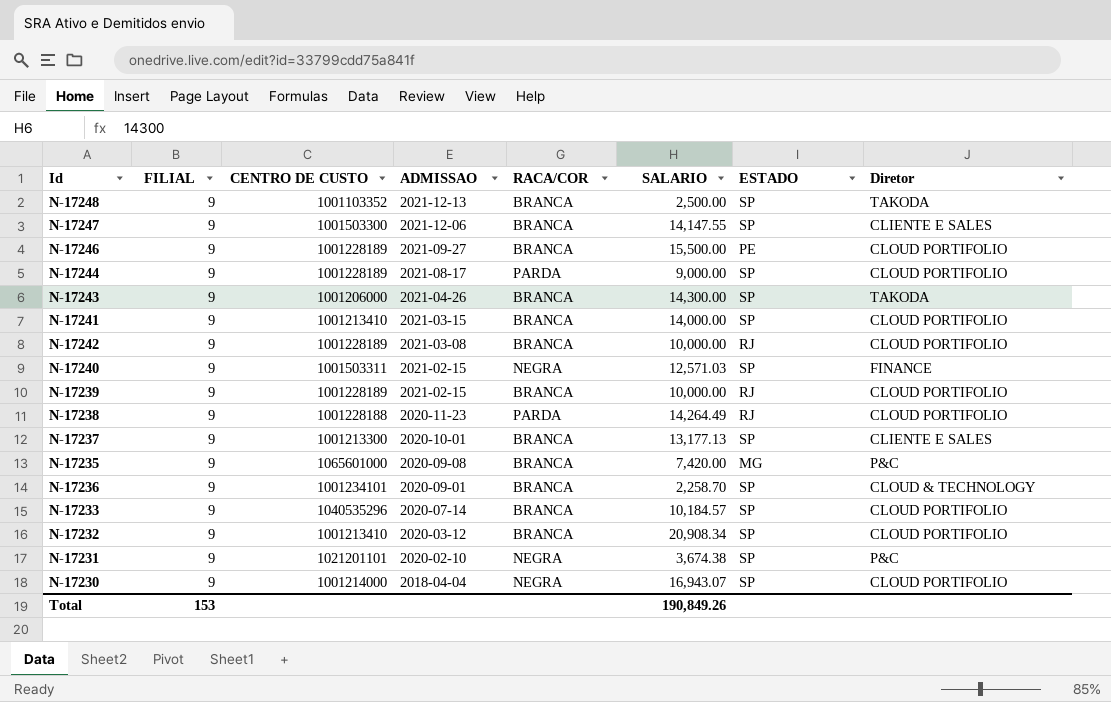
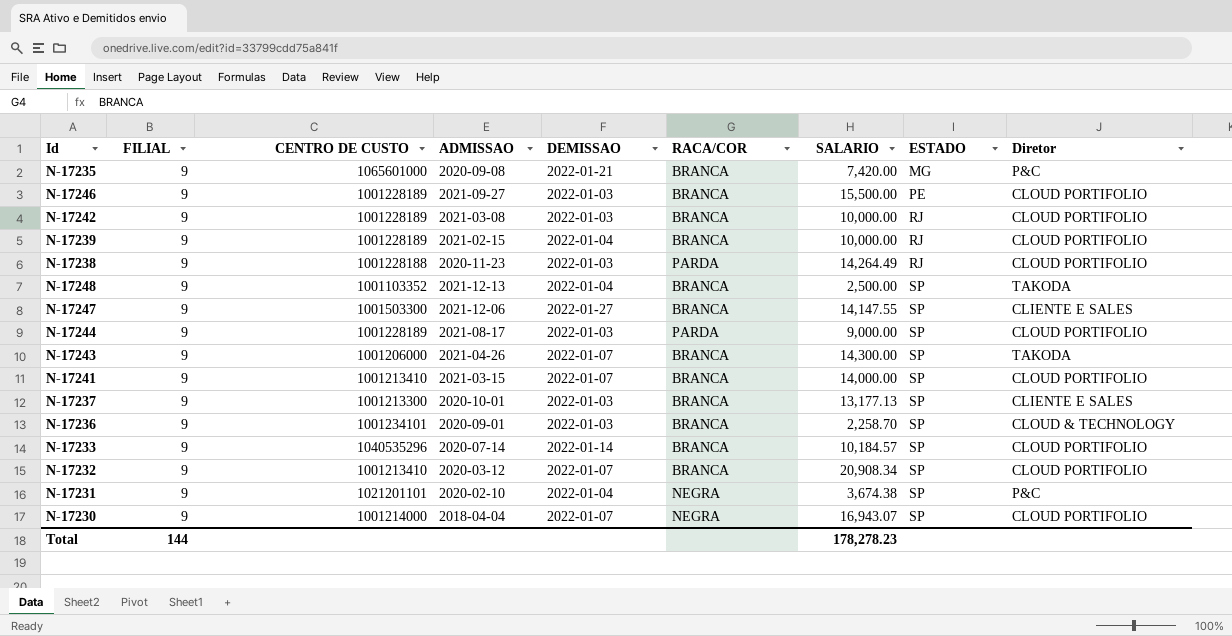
row order: ADMISSAO descending -> ESTADO ascending
column DEMISSAO | position: none -> 5
row N-17240: 9 | 1001503311 | 2021-02-15 | NEGRA | 12,571.03 | SP | FINANCE -> none
Total | FILIAL: 153 -> 144
Total | SALARIO: 190,849.26 -> 178,278.23

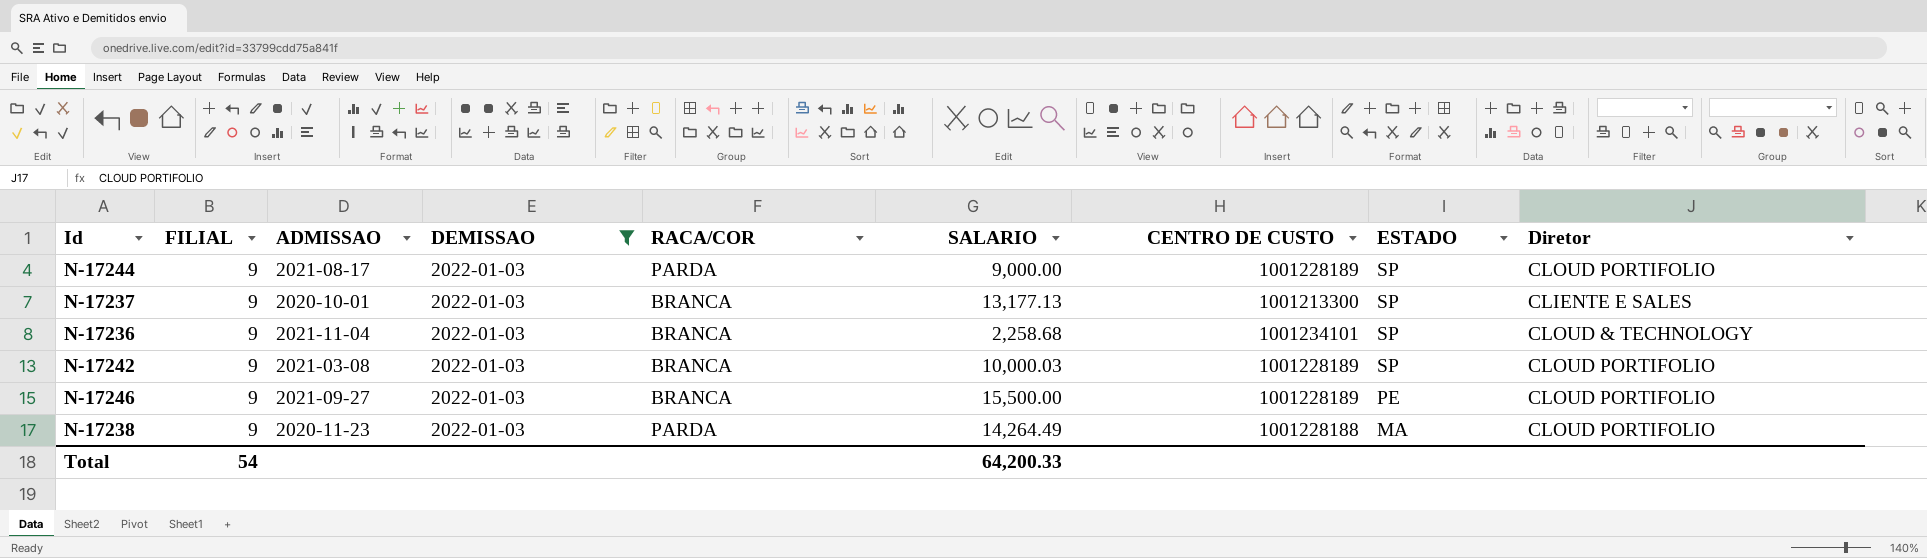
filter: none -> DEMISSAO = 2022-01-03
row order: ESTADO ascending -> ESTADO descending
column CENTRO DE CUSTO | position: 3 -> 7
N-17236 | ADMISSAO: 2020-09-01 -> 2021-11-04
N-17236 | SALARIO: 2,258.70 -> 2,258.68
N-17242 | SALARIO: 10,000.00 -> 10,000.03
N-17242 | ESTADO: RJ -> SP
N-17238 | ESTADO: RJ -> MA
Total | FILIAL: 144 -> 54
Total | SALARIO: 178,278.23 -> 64,200.33

